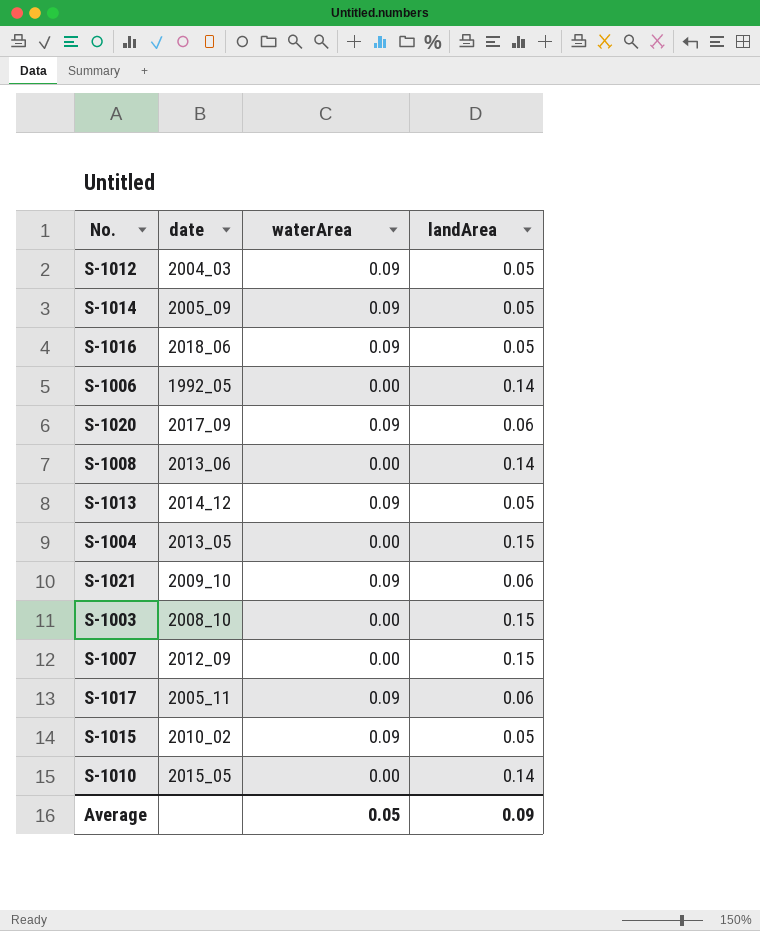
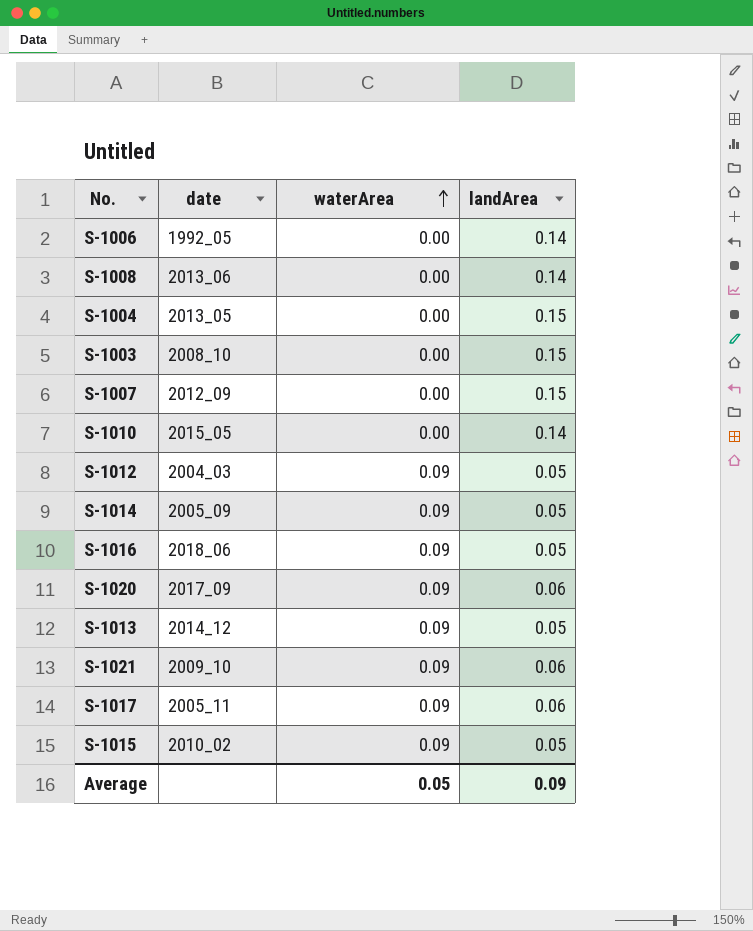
row order: none -> waterArea ascending

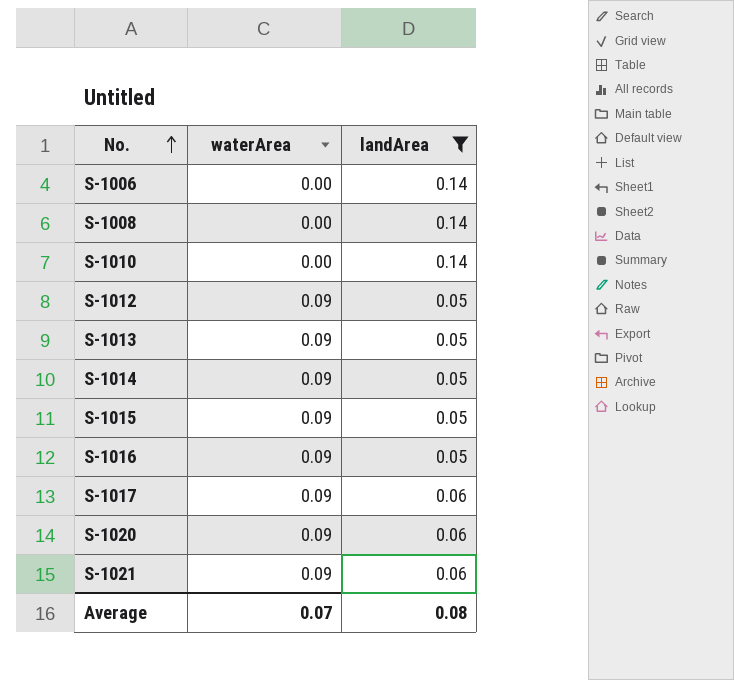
filter: none -> landArea != 0.15
row order: waterArea ascending -> No. ascending
column date | position: 2 -> none
Average | waterArea: 0.05 -> 0.07
Average | landArea: 0.09 -> 0.08

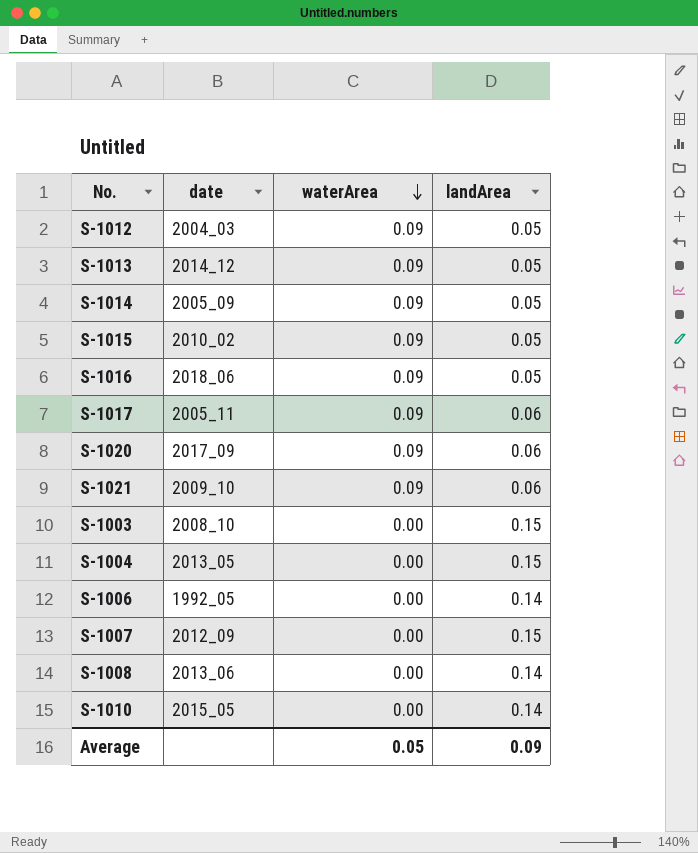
filter: landArea != 0.15 -> none
row order: No. ascending -> waterArea descending
column date | position: none -> 2
Average | waterArea: 0.07 -> 0.05
Average | landArea: 0.08 -> 0.09

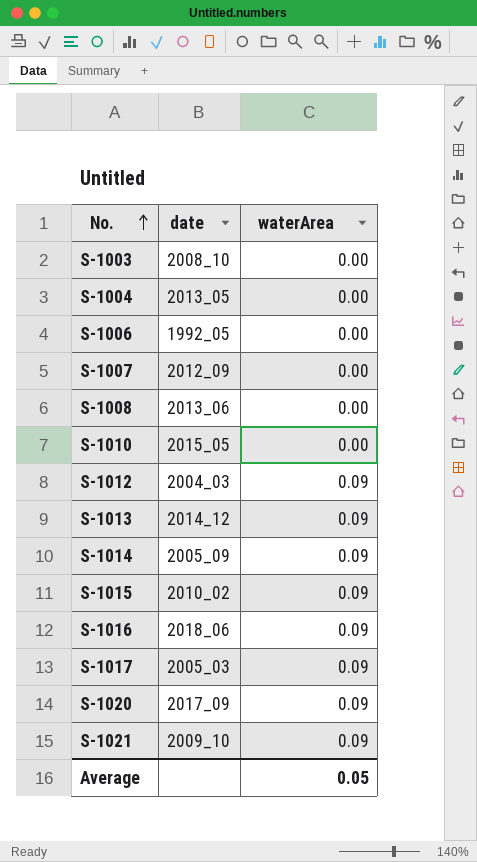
row order: waterArea descending -> No. ascending
column landArea | position: 4 -> none
S-1017 | date: 2005_11 -> 2005_03

